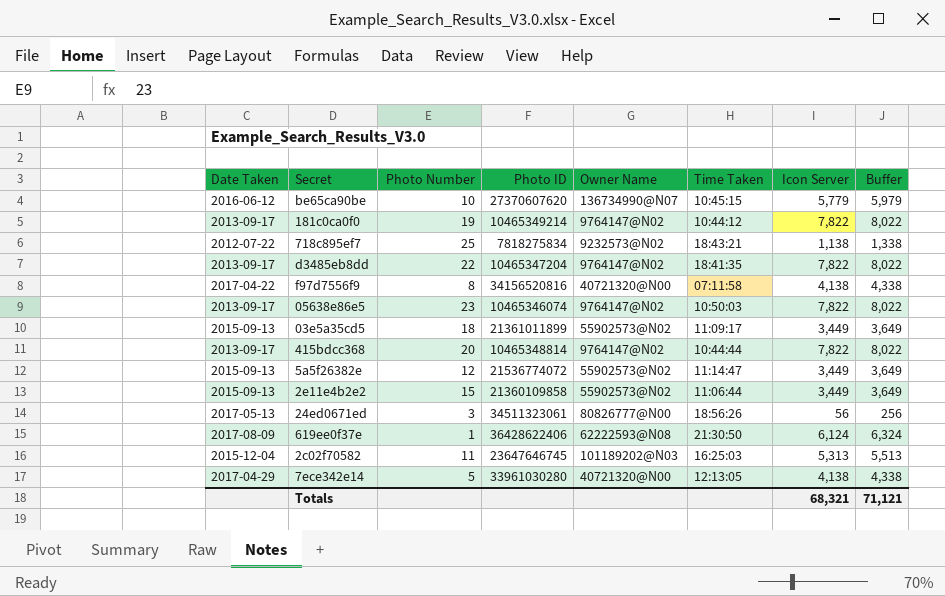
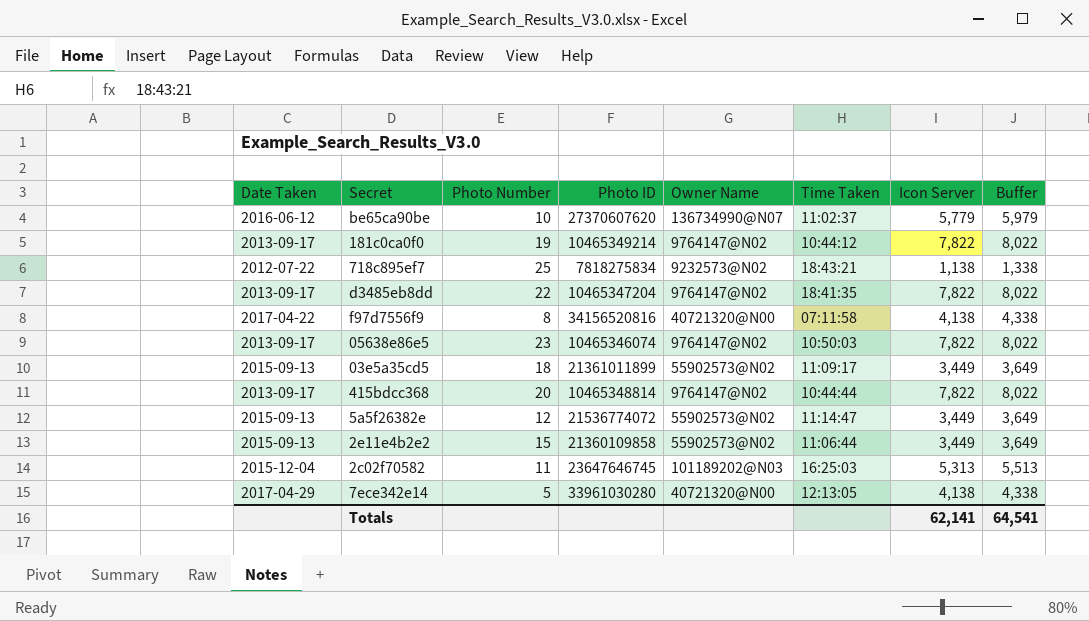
row 24ed0671ed: 2017-05-13 | 3 | 34511323061 | 80826777@N00 | 18:56:26 | 56 | 256 -> none
row 619ee0f37e: 2017-08-09 | 1 | 36428622406 | 62222593@N08 | 21:30:50 | 6,124 | 6,324 -> none
be65ca90be | Time Taken: 10:45:15 -> 11:02:37
Totals | Icon Server: 68,321 -> 62,141
Totals | Buffer: 71,121 -> 64,541

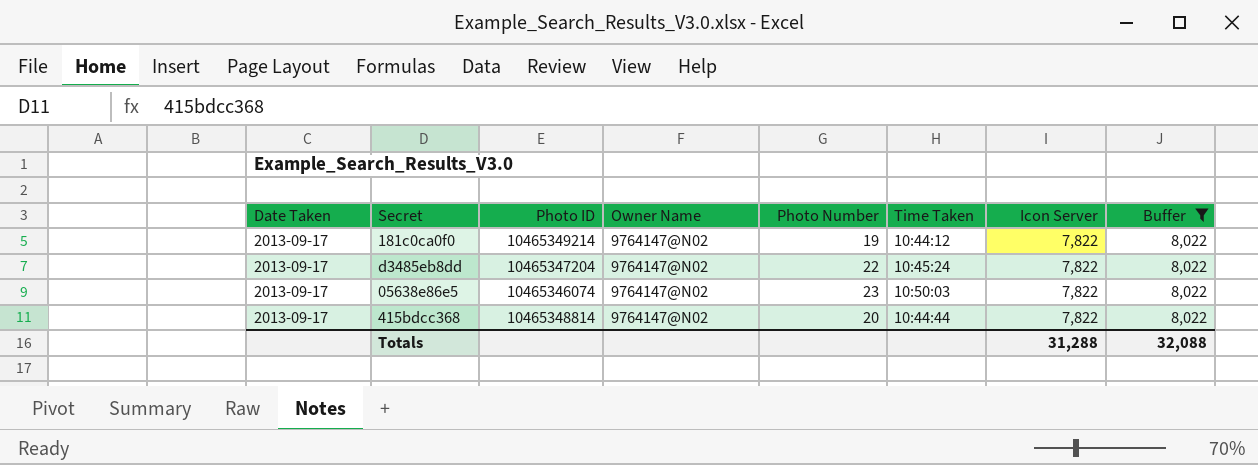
filter: none -> Buffer = 8,022
column Photo Number | position: 3 -> 5
d3485eb8dd | Time Taken: 18:41:35 -> 10:45:24
Totals | Icon Server: 62,141 -> 31,288
Totals | Buffer: 64,541 -> 32,088

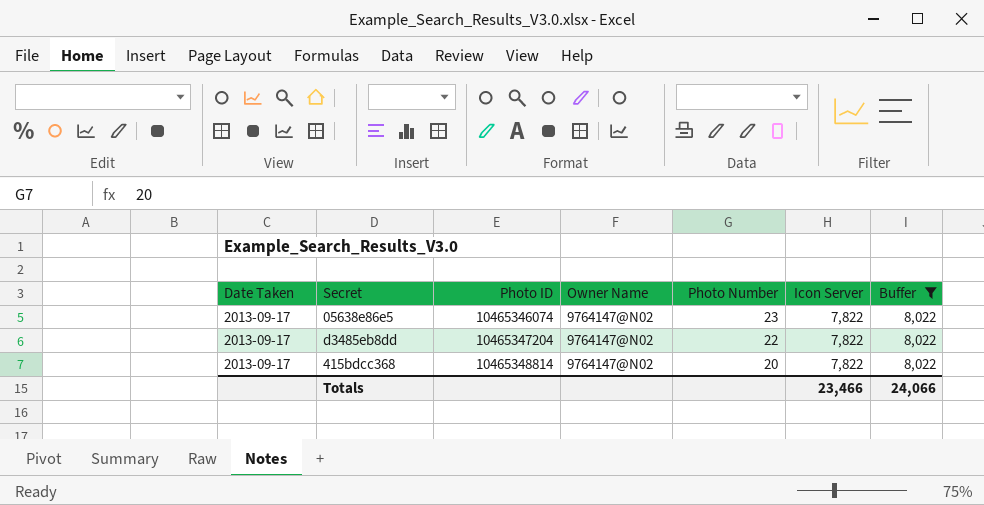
row order: none -> Photo ID ascending
column Time Taken | position: 6 -> none
row 181c0ca0f0: 2013-09-17 | 10465349214 | 9764147@N02 | 19 | 10:44:12 | 7,822 | 8,022 -> none
Totals | Icon Server: 31,288 -> 23,466
Totals | Buffer: 32,088 -> 24,066

